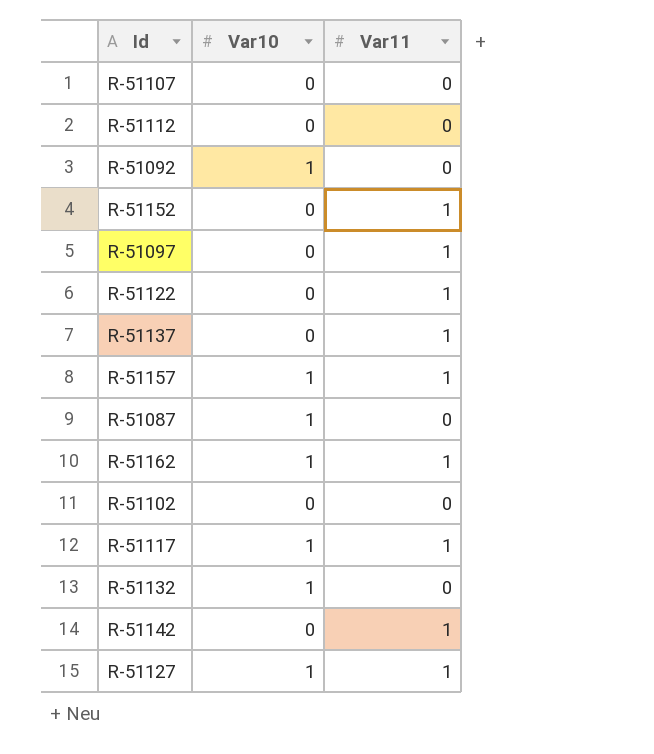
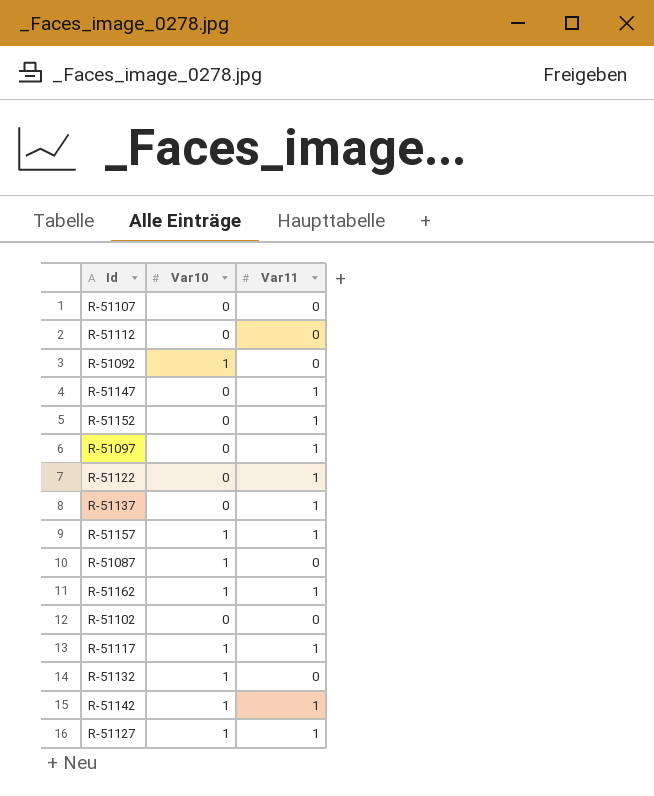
row R-51147: none -> 0 | 1
R-51142 | Var10: 0 -> 1

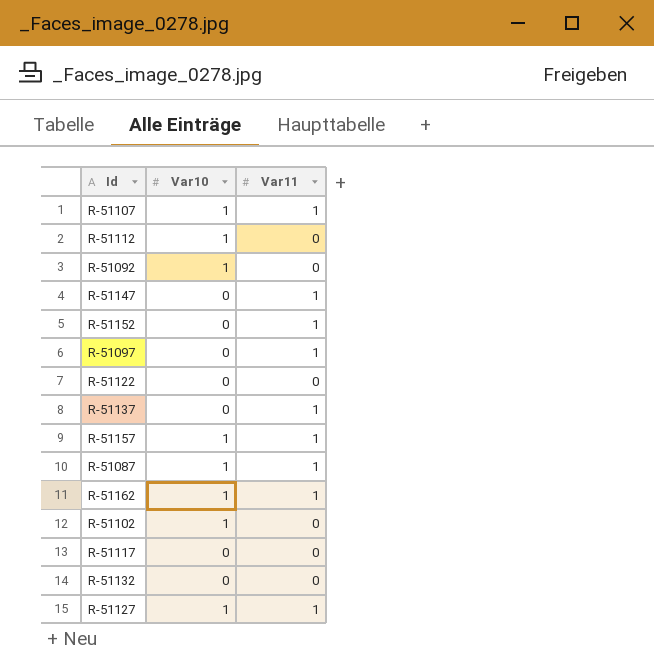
row R-51142: 1 | 1 -> none
R-51107 | Var10: 0 -> 1
R-51107 | Var11: 0 -> 1
R-51112 | Var10: 0 -> 1
R-51122 | Var11: 1 -> 0
R-51087 | Var11: 0 -> 1
R-51102 | Var10: 0 -> 1
R-51117 | Var10: 1 -> 0
R-51117 | Var11: 1 -> 0
R-51132 | Var10: 1 -> 0

